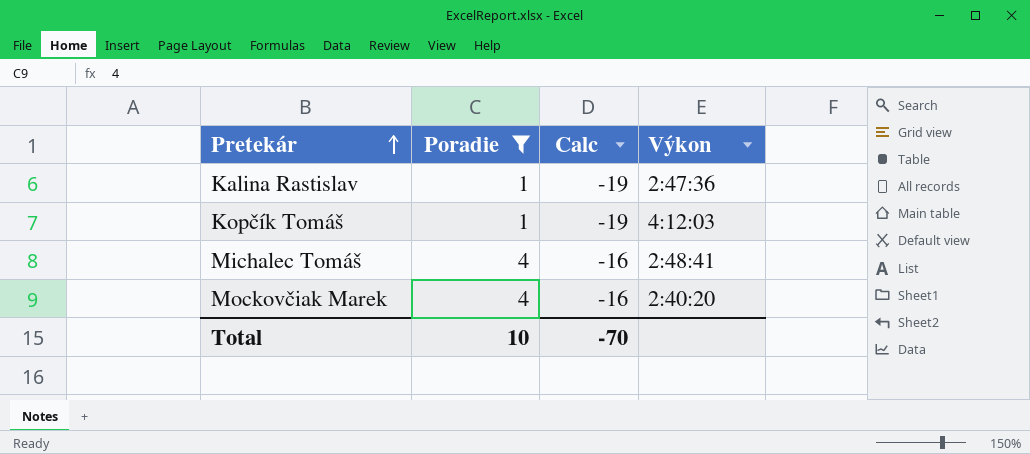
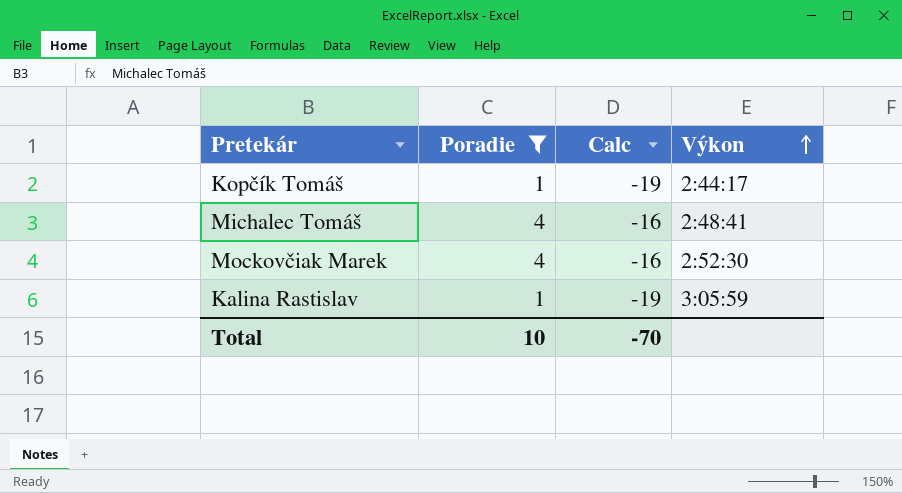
row order: Pretekár ascending -> Výkon ascending
Kopčík Tomáš | Výkon: 4:12:03 -> 2:44:17
Mockovčiak Marek | Výkon: 2:40:20 -> 2:52:30
Kalina Rastislav | Výkon: 2:47:36 -> 3:05:59

